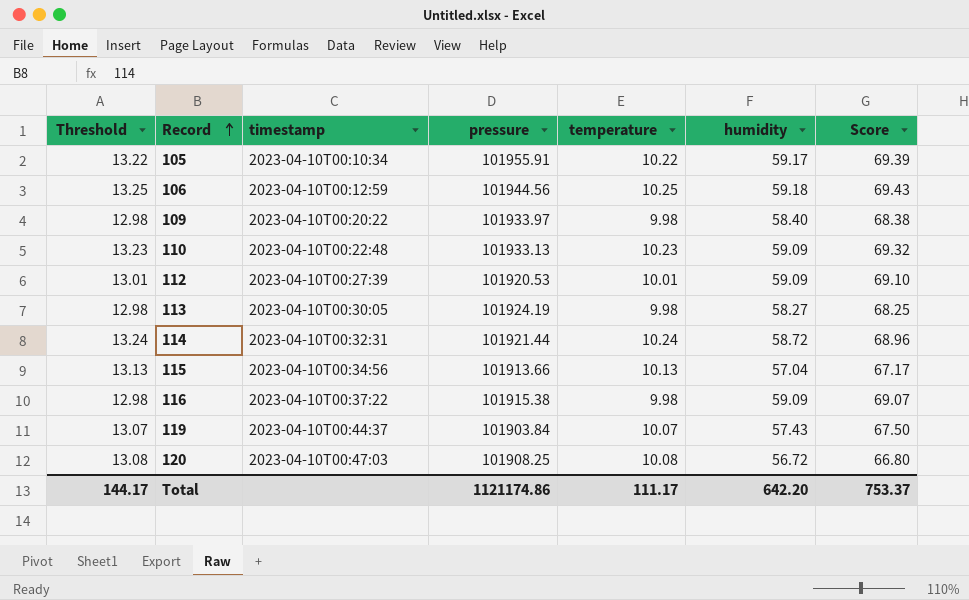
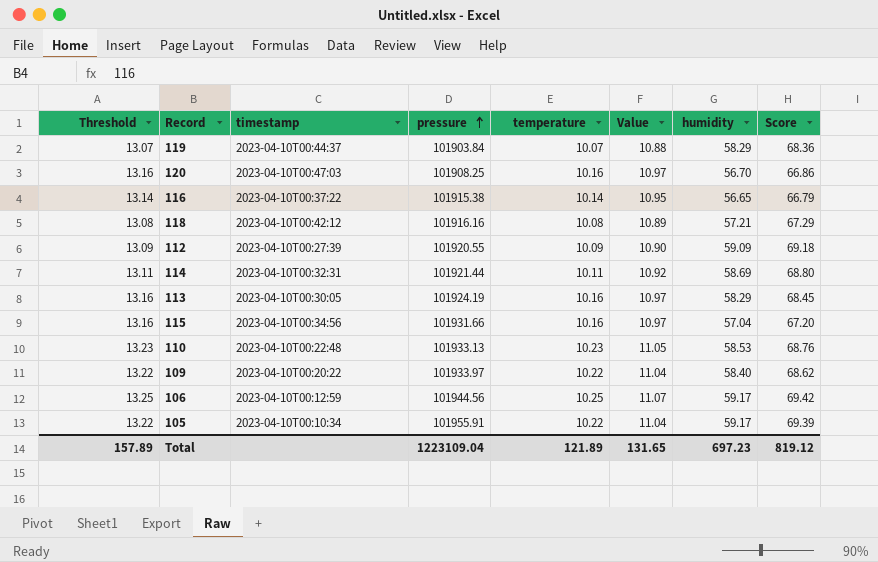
row order: Record ascending -> pressure ascending
column Value | formula: none -> [temperature] * 1.08
119 | humidity: 57.43 -> 58.29
119 | Score: 67.50 -> 68.36
120 | Threshold: 13.08 -> 13.16
120 | temperature: 10.08 -> 10.16
120 | humidity: 56.72 -> 56.70
120 | Score: 66.80 -> 66.86
116 | Threshold: 12.98 -> 13.14
116 | temperature: 9.98 -> 10.14
116 | humidity: 59.09 -> 56.65
116 | Score: 69.07 -> 66.79
row 118: none -> 13.08 | 2023-04-10T00:42:12 | 101916.16 | 10.08 | 10.89 | 57.21 | 67.29
112 | Threshold: 13.01 -> 13.09
112 | pressure: 101920.53 -> 101920.55
112 | temperature: 10.01 -> 10.09
112 | Score: 69.10 -> 69.18
114 | Threshold: 13.24 -> 13.11
114 | temperature: 10.24 -> 10.11
114 | humidity: 58.72 -> 58.69
114 | Score: 68.96 -> 68.80
113 | Threshold: 12.98 -> 13.16
113 | temperature: 9.98 -> 10.16
113 | humidity: 58.27 -> 58.29
113 | Score: 68.25 -> 68.45
115 | Threshold: 13.13 -> 13.16
115 | pressure: 101913.66 -> 101931.66
115 | temperature: 10.13 -> 10.16
115 | Score: 67.17 -> 67.20
110 | humidity: 59.09 -> 58.53
110 | Score: 69.32 -> 68.76
109 | Threshold: 12.98 -> 13.22
109 | temperature: 9.98 -> 10.22
109 | Score: 68.38 -> 68.62
106 | humidity: 59.18 -> 59.17
106 | Score: 69.43 -> 69.42
Total | Threshold: 144.17 -> 157.89
Total | pressure: 1121174.86 -> 1223109.04
Total | temperature: 111.17 -> 121.89
Total | humidity: 642.20 -> 697.23
Total | Score: 753.37 -> 819.12

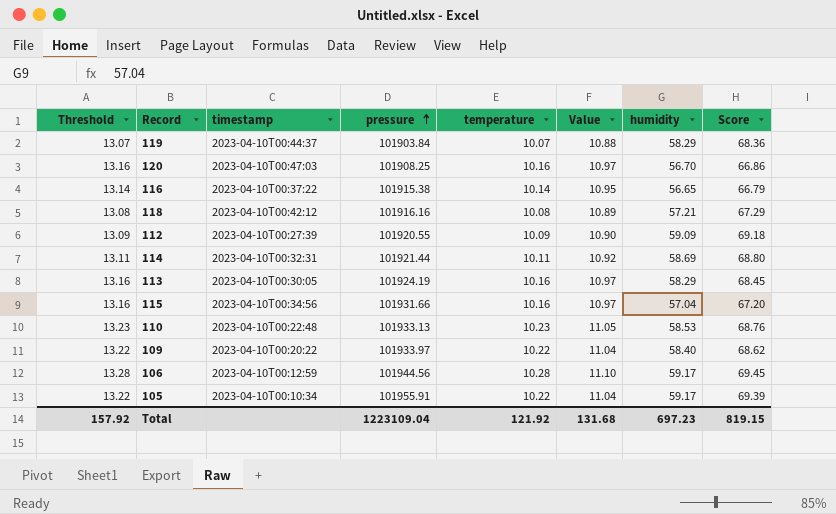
106 | Threshold: 13.25 -> 13.28
106 | temperature: 10.25 -> 10.28
106 | Value: 11.07 -> 11.10
106 | Score: 69.42 -> 69.45
Total | Threshold: 157.89 -> 157.92
Total | temperature: 121.89 -> 121.92
Total | Value: 131.65 -> 131.68
Total | Score: 819.12 -> 819.15

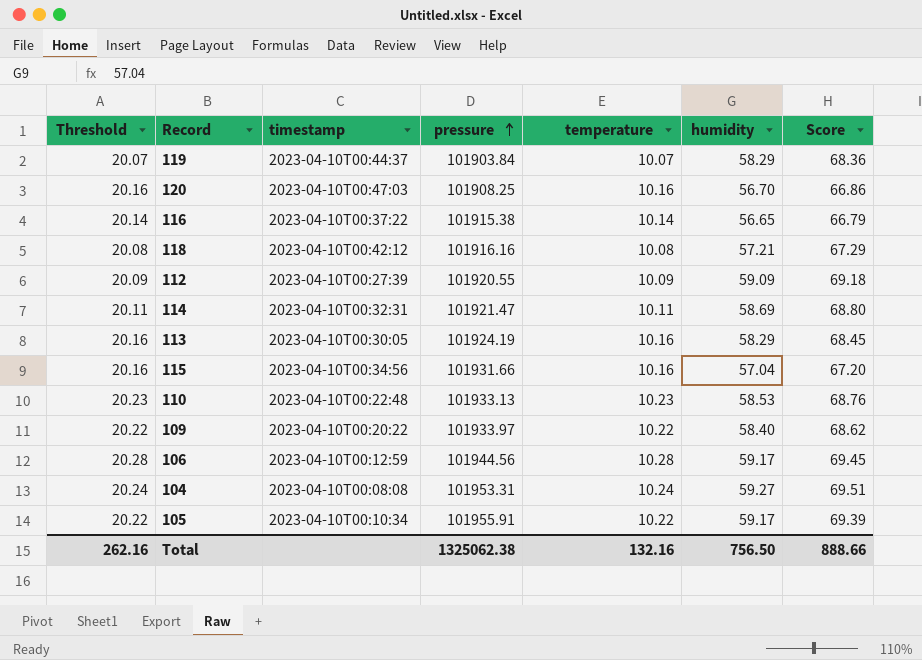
column Value | formula: [temperature] * 1.08 -> none
column Threshold | formula: [temperature] + 3 -> [temperature] + 10
114 | pressure: 101921.44 -> 101921.47
row 104: none -> 20.24 | 2023-04-10T00:08:08 | 101953.31 | 10.24 | 59.27 | 69.51
Total | Threshold: 157.92 -> 262.16
Total | pressure: 1223109.04 -> 1325062.38
Total | temperature: 121.92 -> 132.16
Total | humidity: 697.23 -> 756.50
Total | Score: 819.15 -> 888.66

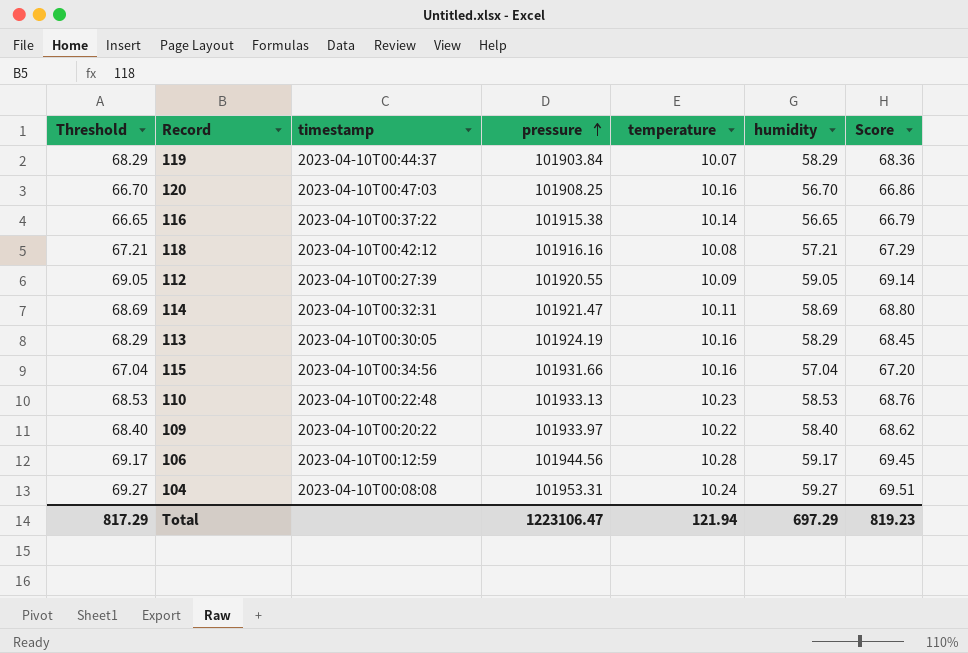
column Threshold | formula: [temperature] + 10 -> [humidity] + 10
row 105: 20.22 | 2023-04-10T00:10:34 | 101955.91 | 10.22 | 59.17 | 69.39 -> none
112 | humidity: 59.09 -> 59.05
112 | Score: 69.18 -> 69.14
Total | Threshold: 262.16 -> 817.29
Total | pressure: 1325062.38 -> 1223106.47
Total | temperature: 132.16 -> 121.94
Total | humidity: 756.50 -> 697.29
Total | Score: 888.66 -> 819.23

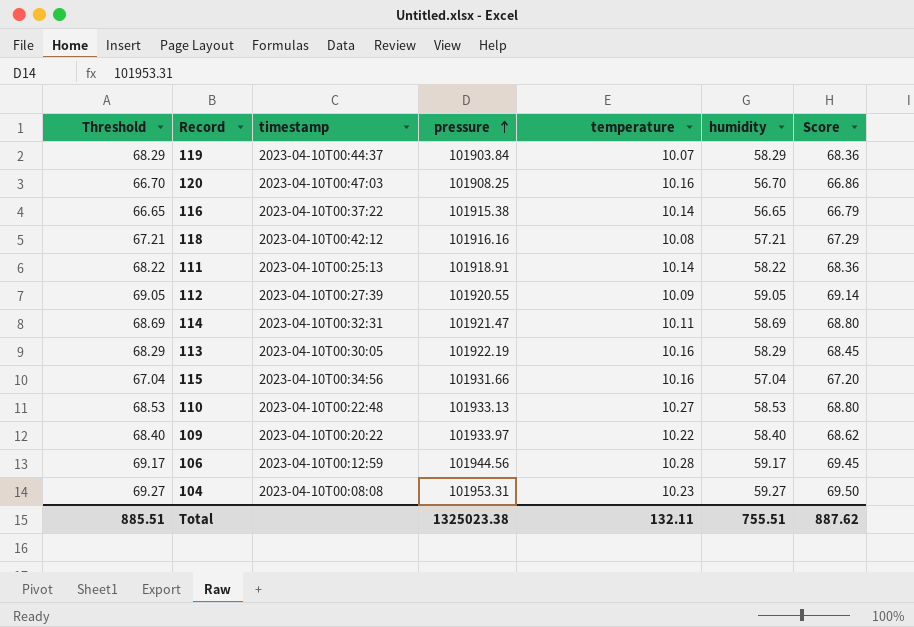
row 111: none -> 68.22 | 2023-04-10T00:25:13 | 101918.91 | 10.14 | 58.22 | 68.36
113 | pressure: 101924.19 -> 101922.19
110 | temperature: 10.23 -> 10.27
110 | Score: 68.76 -> 68.80
104 | temperature: 10.24 -> 10.23
104 | Score: 69.51 -> 69.50
Total | Threshold: 817.29 -> 885.51
Total | pressure: 1223106.47 -> 1325023.38
Total | temperature: 121.94 -> 132.11
Total | humidity: 697.29 -> 755.51
Total | Score: 819.23 -> 887.62

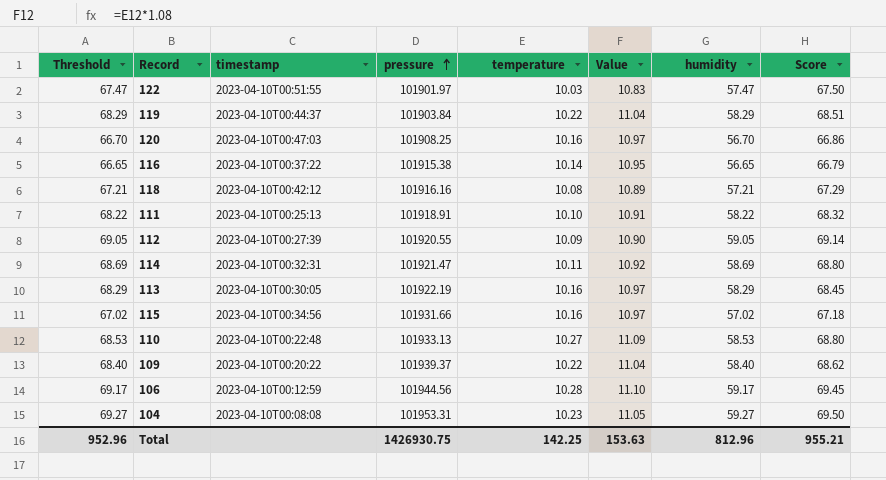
column Value | formula: none -> [temperature] * 1.08
row 122: none -> 67.47 | 2023-04-10T00:51:55 | 101901.97 | 10.03 | 10.83 | 57.47 | 67.50
119 | temperature: 10.07 -> 10.22
119 | Score: 68.36 -> 68.51
111 | temperature: 10.14 -> 10.10
111 | Score: 68.36 -> 68.32
115 | Threshold: 67.04 -> 67.02
115 | humidity: 57.04 -> 57.02
115 | Score: 67.20 -> 67.18
109 | pressure: 101933.97 -> 101939.37
Total | Threshold: 885.51 -> 952.96
Total | pressure: 1325023.38 -> 1426930.75
Total | temperature: 132.11 -> 142.25
Total | humidity: 755.51 -> 812.96
Total | Score: 887.62 -> 955.21

